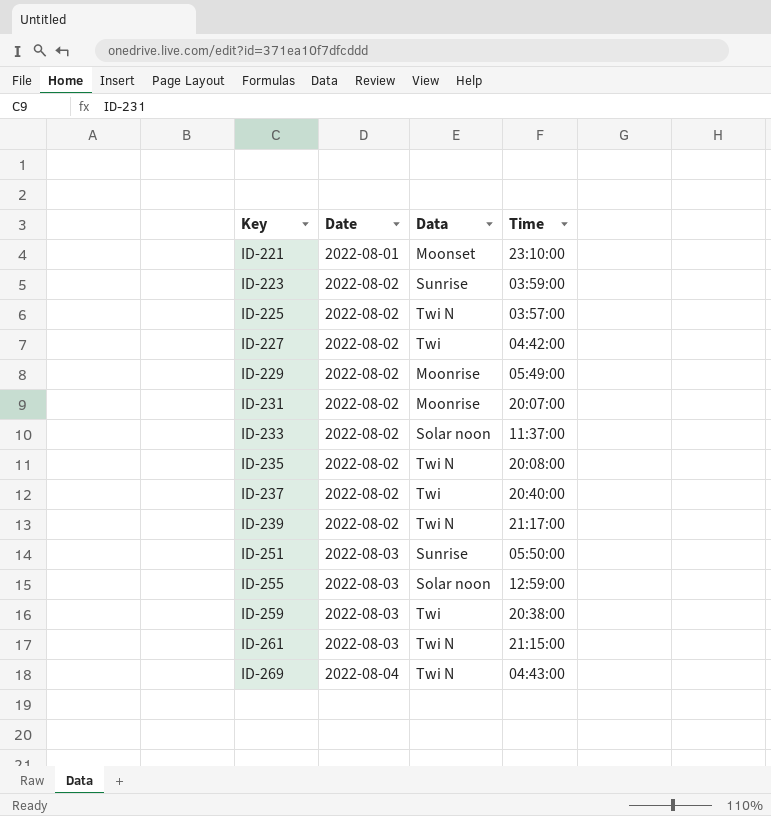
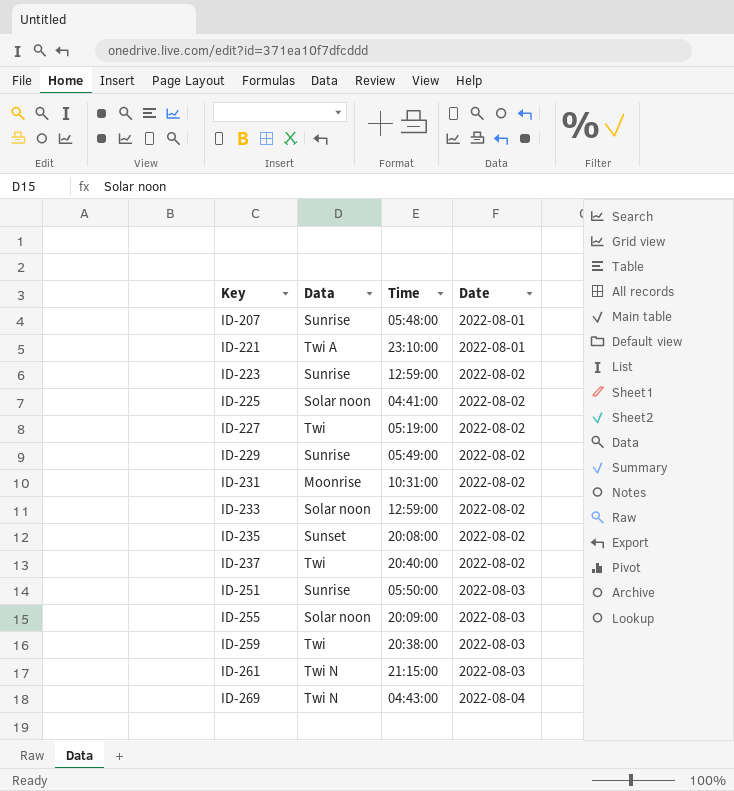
column Date | position: 2 -> 4
row ID-239: 2022-08-02 | Twi N | 21:17:00 -> none
row ID-207: none -> Sunrise | 05:48:00 | 2022-08-01
ID-221 | Data: Moonset -> Twi A
ID-223 | Time: 03:59:00 -> 12:59:00
ID-225 | Data: Twi N -> Solar noon
ID-225 | Time: 03:57:00 -> 04:41:00
ID-227 | Time: 04:42:00 -> 05:19:00
ID-229 | Data: Moonrise -> Sunrise
ID-231 | Time: 20:07:00 -> 10:31:00
ID-233 | Time: 11:37:00 -> 12:59:00
ID-235 | Data: Twi N -> Sunset
ID-255 | Time: 12:59:00 -> 20:09:00

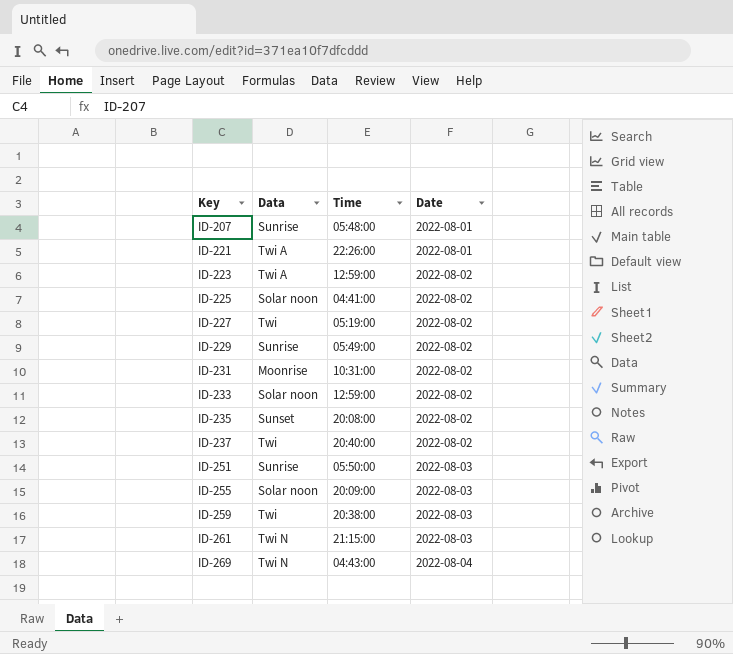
ID-221 | Time: 23:10:00 -> 22:26:00
ID-223 | Data: Sunrise -> Twi A

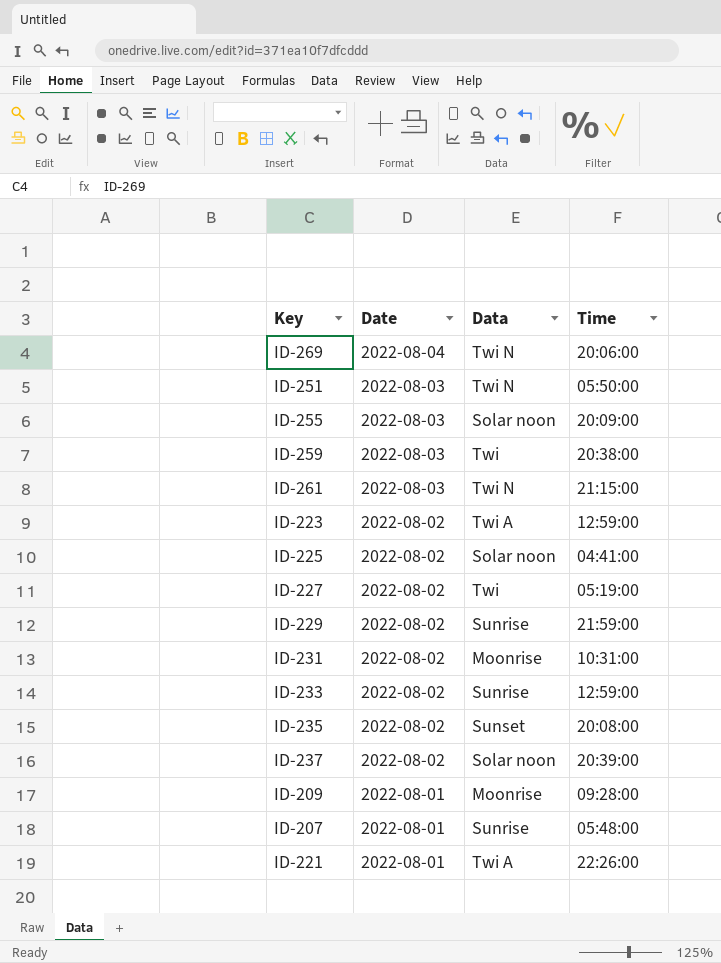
row order: Key ascending -> Date descending
column Date | position: 4 -> 2
ID-269 | Time: 04:43:00 -> 20:06:00
ID-251 | Data: Sunrise -> Twi N
ID-229 | Time: 05:49:00 -> 21:59:00
ID-233 | Data: Solar noon -> Sunrise
ID-237 | Data: Twi -> Solar noon
ID-237 | Time: 20:40:00 -> 20:39:00
row ID-209: none -> 2022-08-01 | Moonrise | 09:28:00

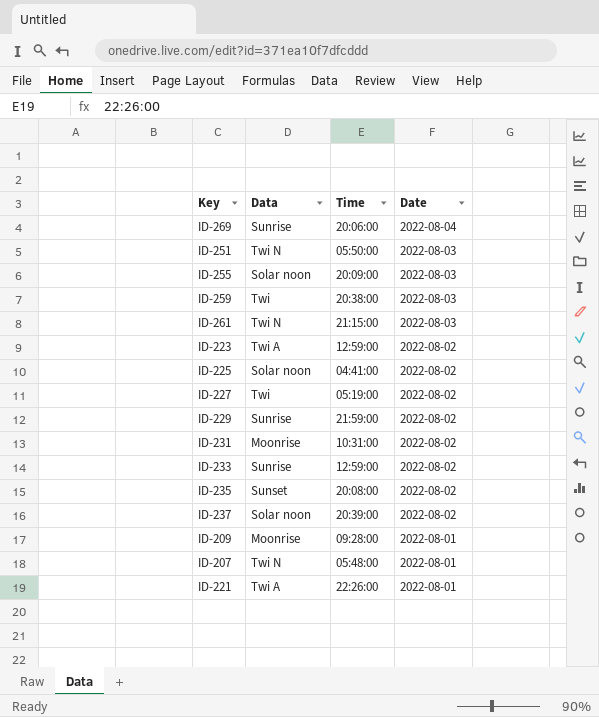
column Date | position: 2 -> 4
ID-269 | Data: Twi N -> Sunrise
ID-207 | Data: Sunrise -> Twi N

